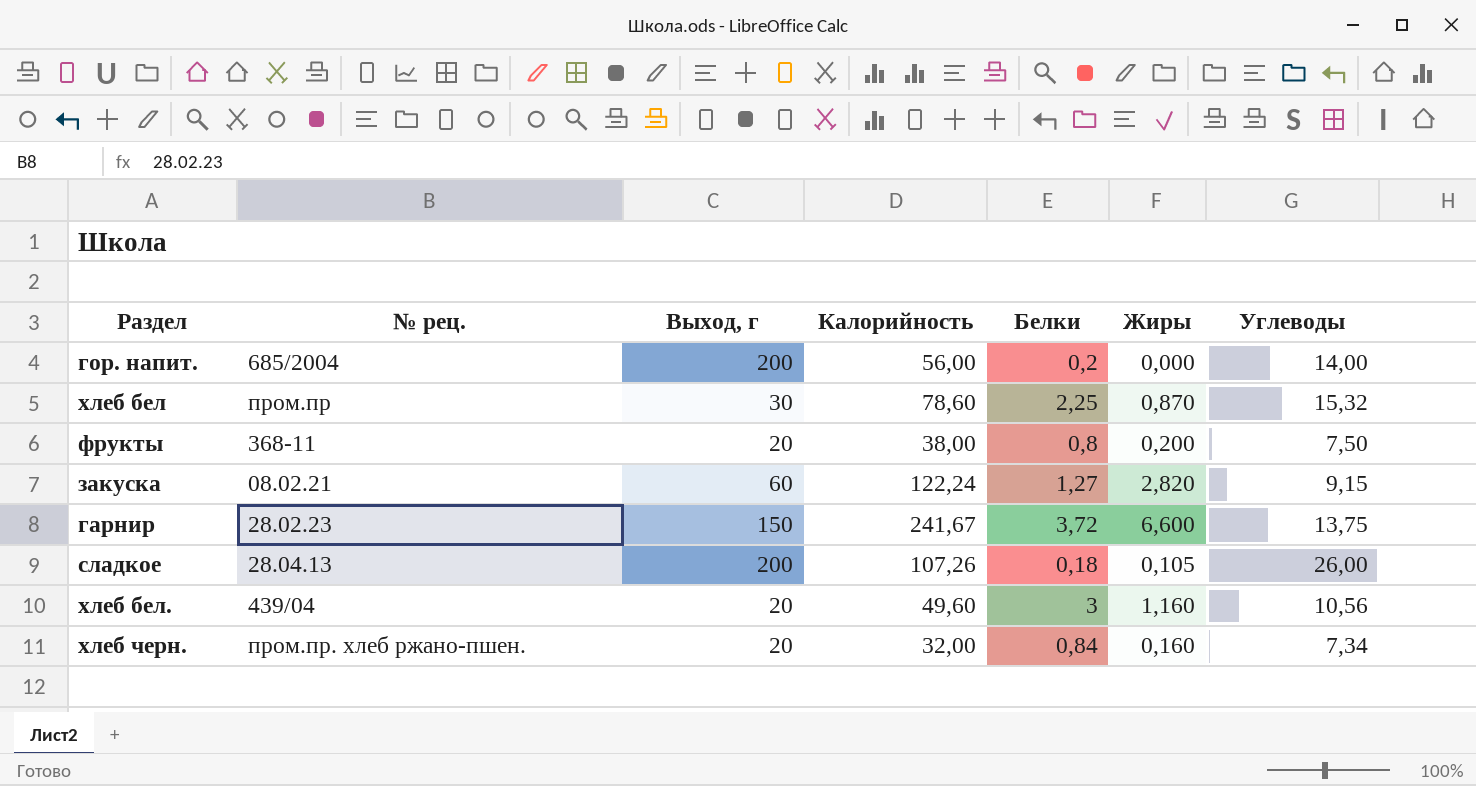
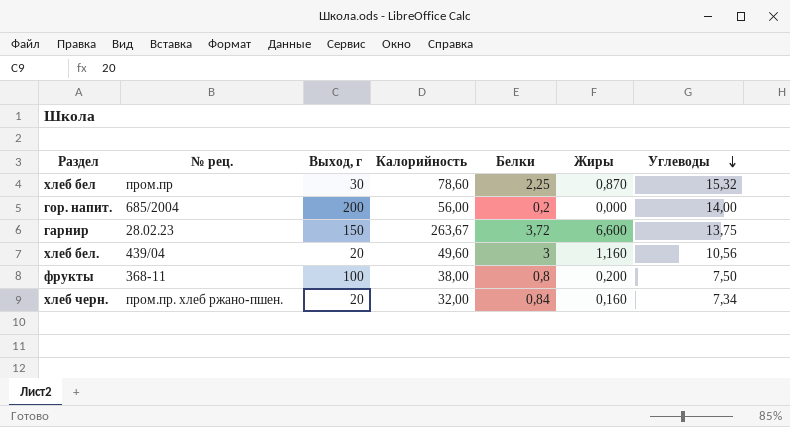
row order: none -> Углеводы descending
row закуска: 08.02.21 | 60 | 122,24 | 1,27 | 2,820 | 9,15 -> none
row сладкое: 28.04.13 | 200 | 107,26 | 0,18 | 0,105 | 26,00 -> none
гарнир | Калорийность: 241,67 -> 263,67
фрукты | Выход, г: 20 -> 100

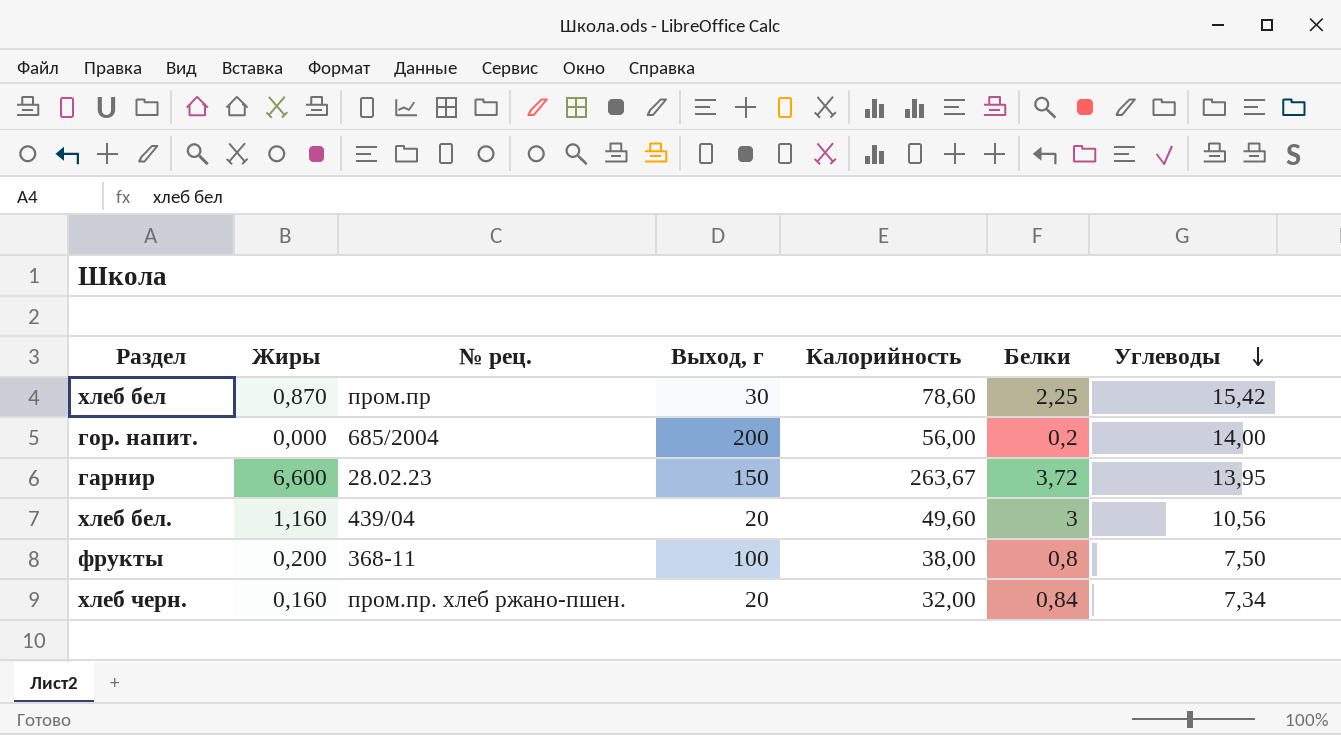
column Жиры | position: 6 -> 2
хлеб бел | Углеводы: 15,32 -> 15,42
гарнир | Углеводы: 13,75 -> 13,95

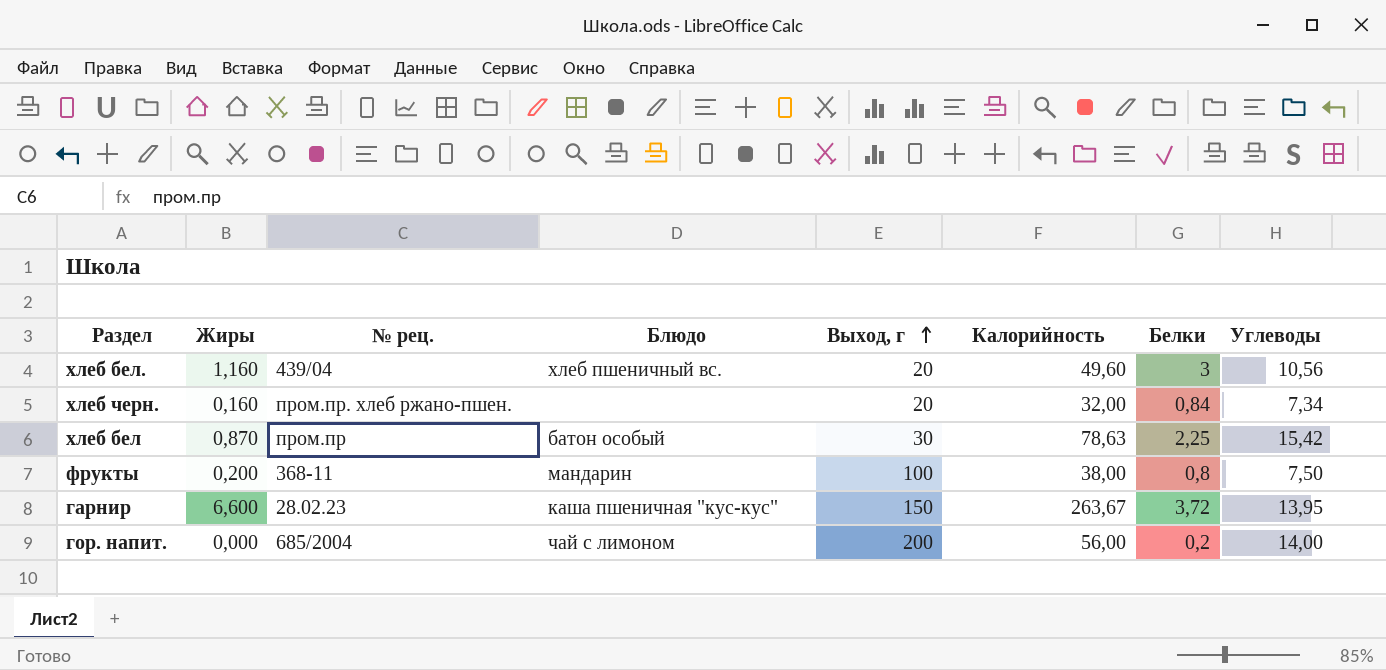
row order: Углеводы descending -> Выход, г ascending
column Блюдо | position: none -> 4
хлеб бел | Калорийность: 78,60 -> 78,63

